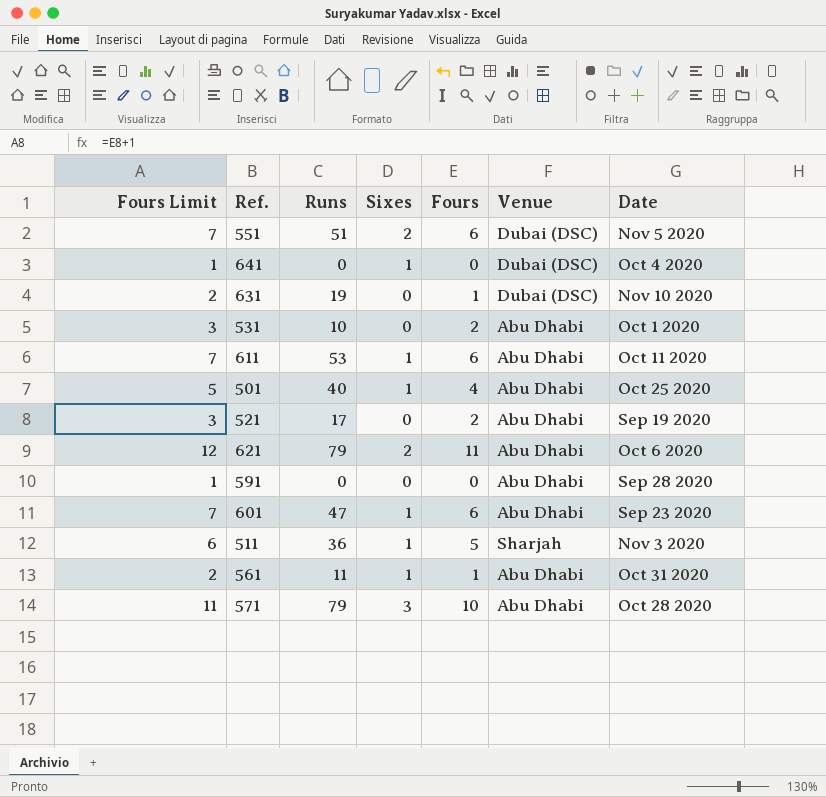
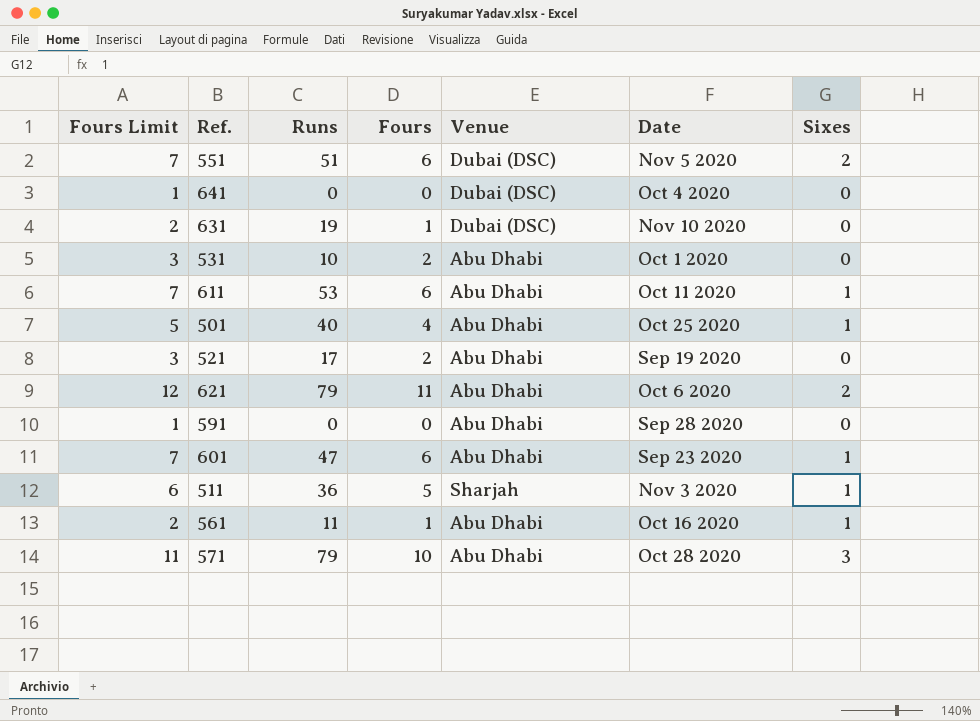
column Sixes | position: 4 -> 7
641 | Sixes: 1 -> 0
561 | Date: Oct 31 2020 -> Oct 16 2020

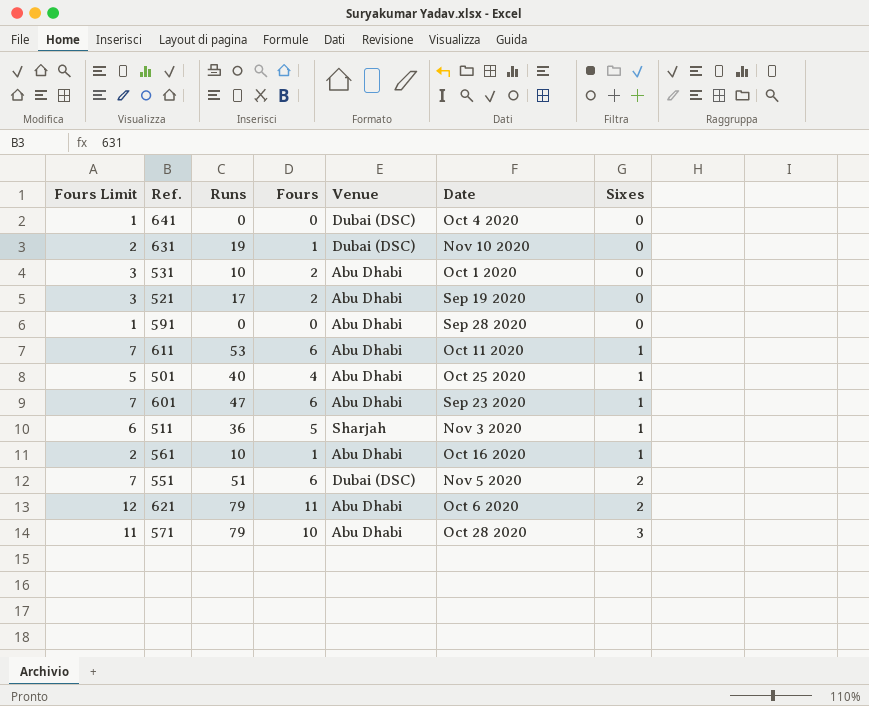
row order: none -> Sixes ascending
561 | Runs: 11 -> 10

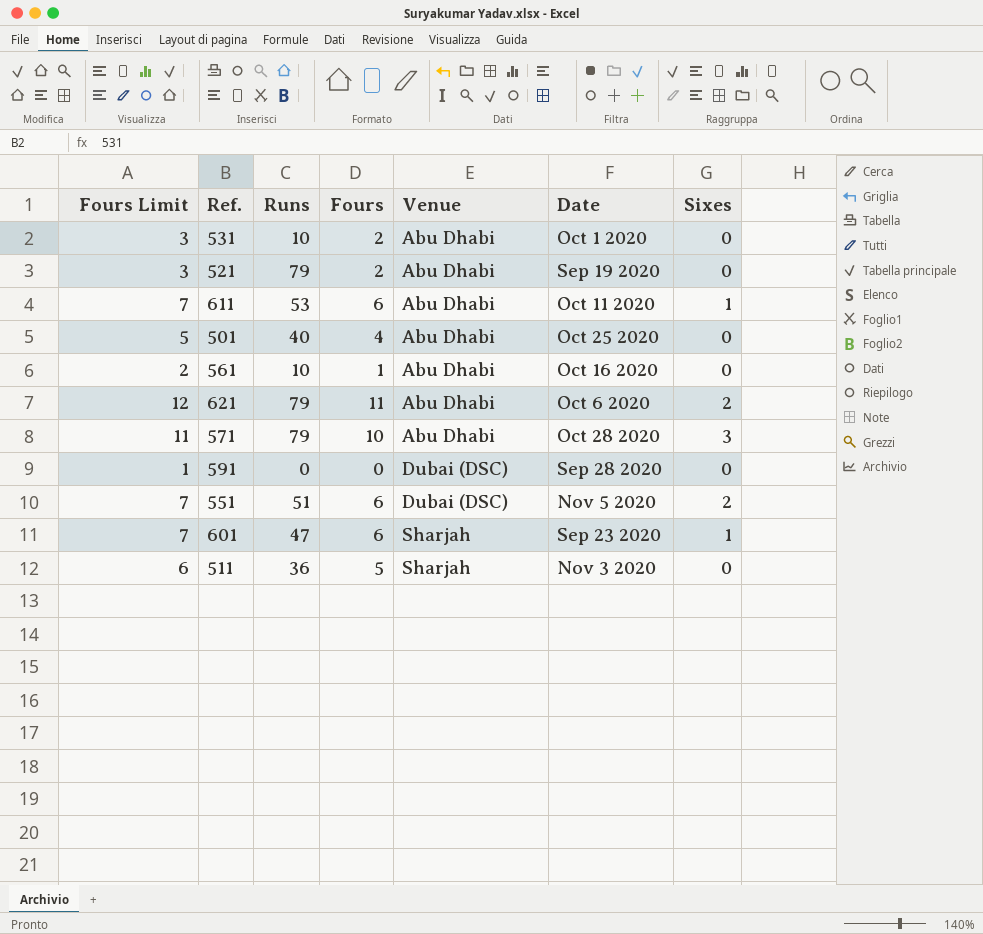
row order: Sixes ascending -> Venue ascending
row 641: 1 | 0 | 0 | Dubai (DSC) | Oct 4 2020 | 0 -> none
row 631: 2 | 19 | 1 | Dubai (DSC) | Nov 10 2020 | 0 -> none
521 | Runs: 17 -> 79
501 | Sixes: 1 -> 0
561 | Sixes: 1 -> 0
591 | Venue: Abu Dhabi -> Dubai (DSC)
601 | Venue: Abu Dhabi -> Sharjah
511 | Sixes: 1 -> 0

